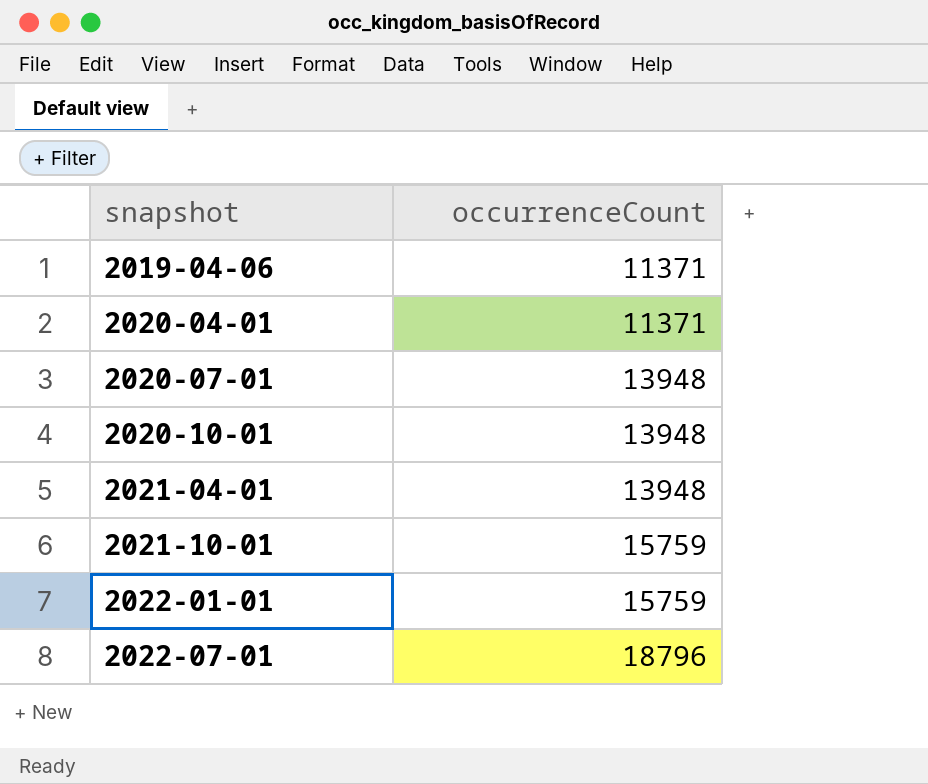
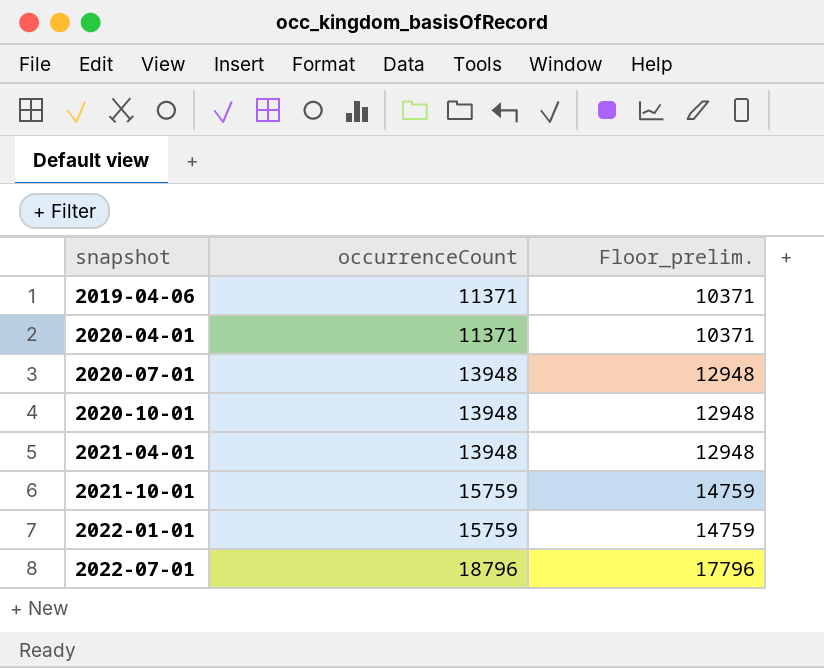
column Floor_prelim. | formula: none -> [occurrenceCount] - 1000

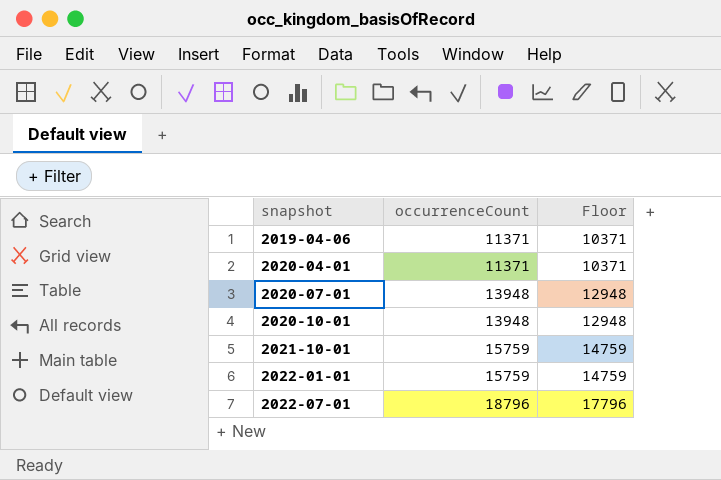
column name: Floor_prelim. -> Floor
row 2021-04-01: 13948 | 12948 -> none

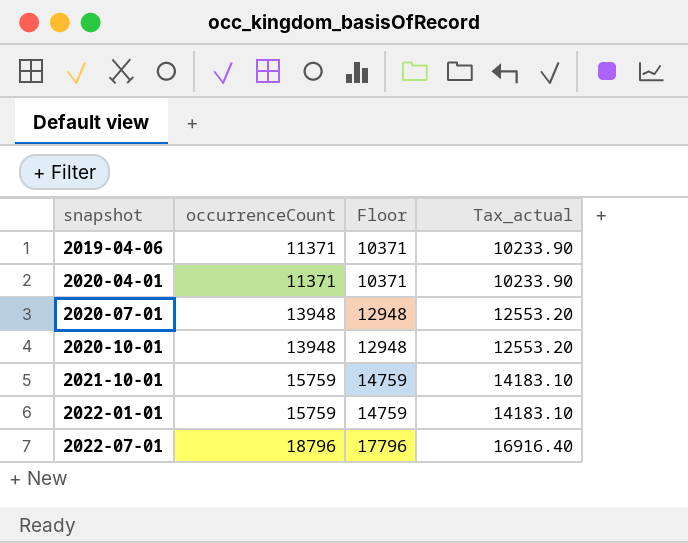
column Tax_actual | formula: none -> [occurrenceCount] * 0.9

